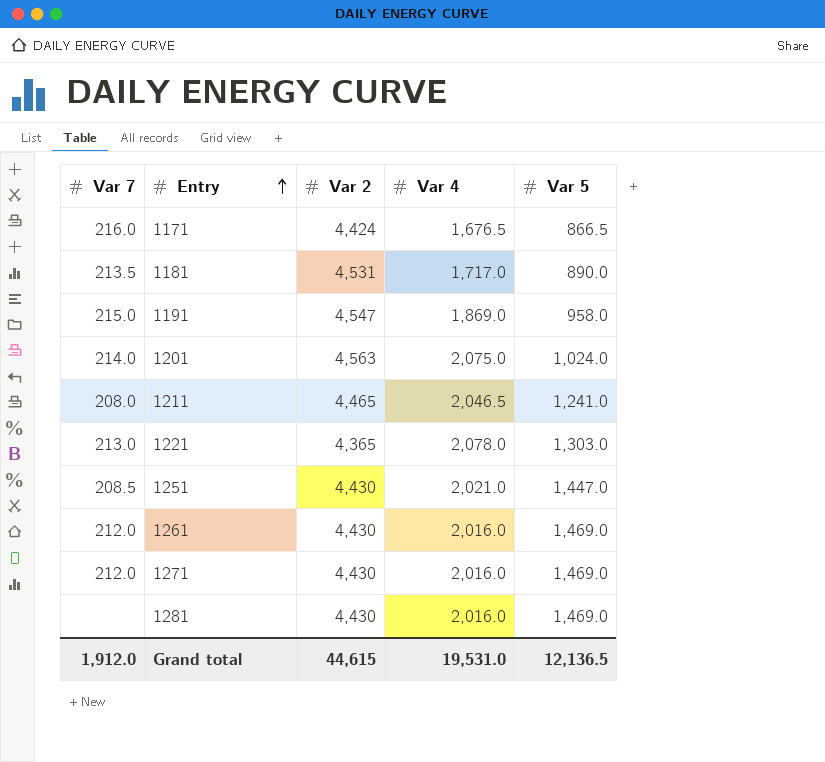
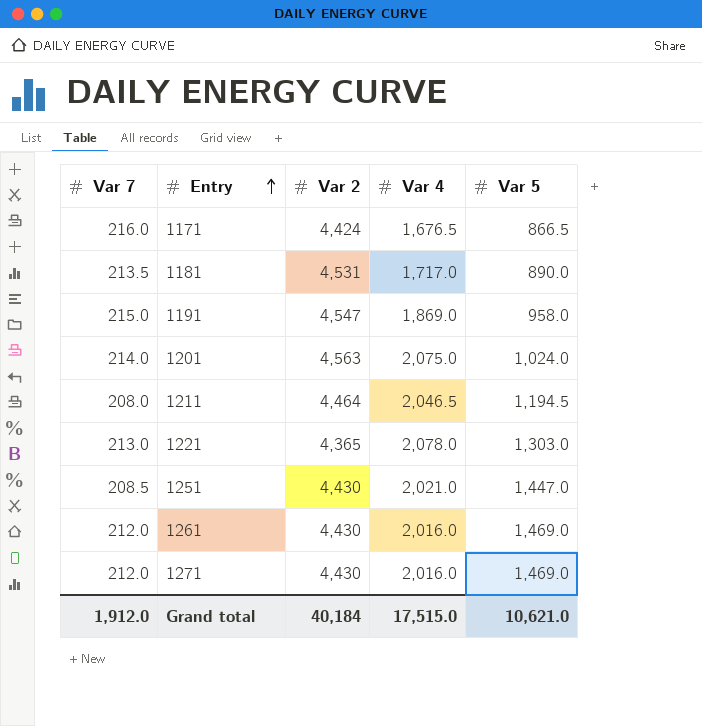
row 1281: none | 4,430 | 2,016.0 | 1,469.0 -> none
1211 | Var 2: 4,465 -> 4,464
1211 | Var 5: 1,241.0 -> 1,194.5
Grand total | Var 2: 44,615 -> 40,184
Grand total | Var 4: 19,531.0 -> 17,515.0
Grand total | Var 5: 12,136.5 -> 10,621.0

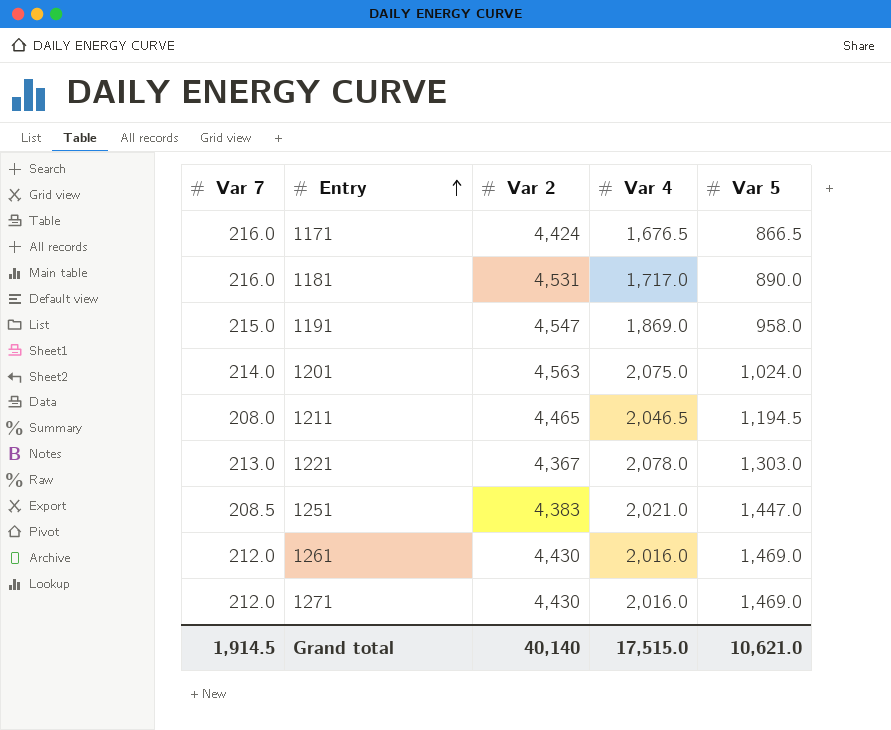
1181 | Var 7: 213.5 -> 216.0
1211 | Var 2: 4,464 -> 4,465
1221 | Var 2: 4,365 -> 4,367
1251 | Var 2: 4,430 -> 4,383
Grand total | Var 7: 1,912.0 -> 1,914.5
Grand total | Var 2: 40,184 -> 40,140

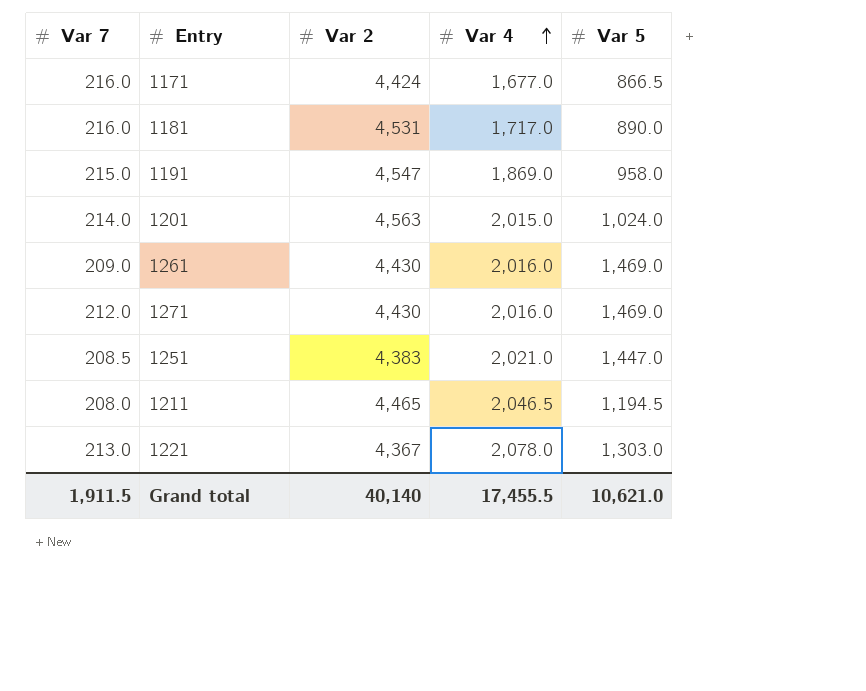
row order: Entry ascending -> Var 4 ascending
1171 | Var 4: 1,676.5 -> 1,677.0
1201 | Var 4: 2,075.0 -> 2,015.0
1261 | Var 7: 212.0 -> 209.0
Grand total | Var 7: 1,914.5 -> 1,911.5
Grand total | Var 4: 17,515.0 -> 17,455.5

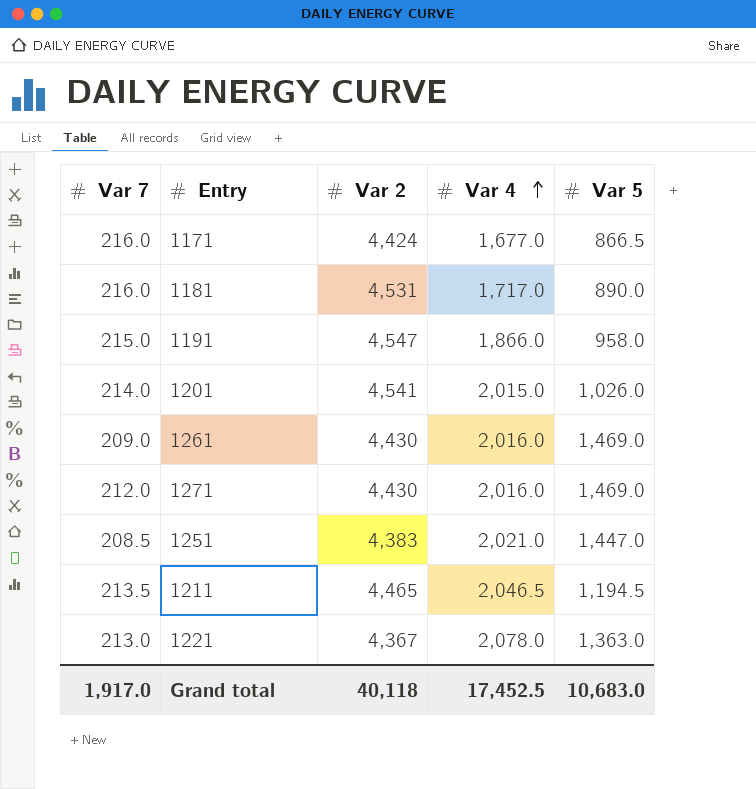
1191 | Var 4: 1,869.0 -> 1,866.0
1201 | Var 2: 4,563 -> 4,541
1201 | Var 5: 1,024.0 -> 1,026.0
1211 | Var 7: 208.0 -> 213.5
1221 | Var 5: 1,303.0 -> 1,363.0
Grand total | Var 7: 1,911.5 -> 1,917.0
Grand total | Var 2: 40,140 -> 40,118
Grand total | Var 4: 17,455.5 -> 17,452.5
Grand total | Var 5: 10,621.0 -> 10,683.0

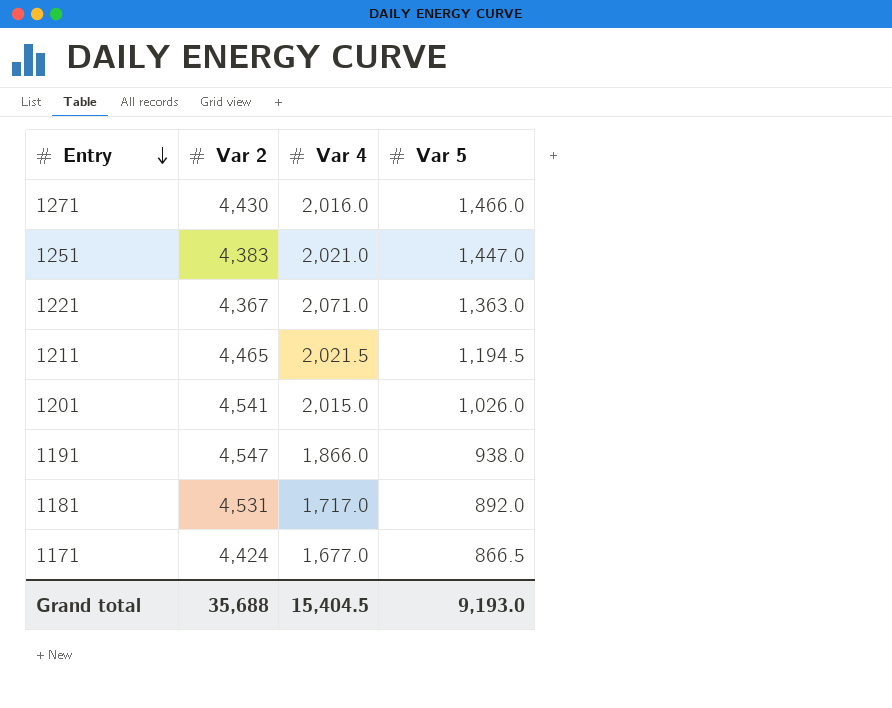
row order: Var 4 ascending -> Entry descending
column Var 7 | position: 1 -> none
row 1261: 209.0 | 4,430 | 2,016.0 | 1,469.0 -> none
1271 | Var 5: 1,469.0 -> 1,466.0
1221 | Var 4: 2,078.0 -> 2,071.0
1211 | Var 4: 2,046.5 -> 2,021.5
1191 | Var 5: 958.0 -> 938.0
1181 | Var 5: 890.0 -> 892.0
Grand total | Var 2: 40,118 -> 35,688
Grand total | Var 4: 17,452.5 -> 15,404.5
Grand total | Var 5: 10,683.0 -> 9,193.0

